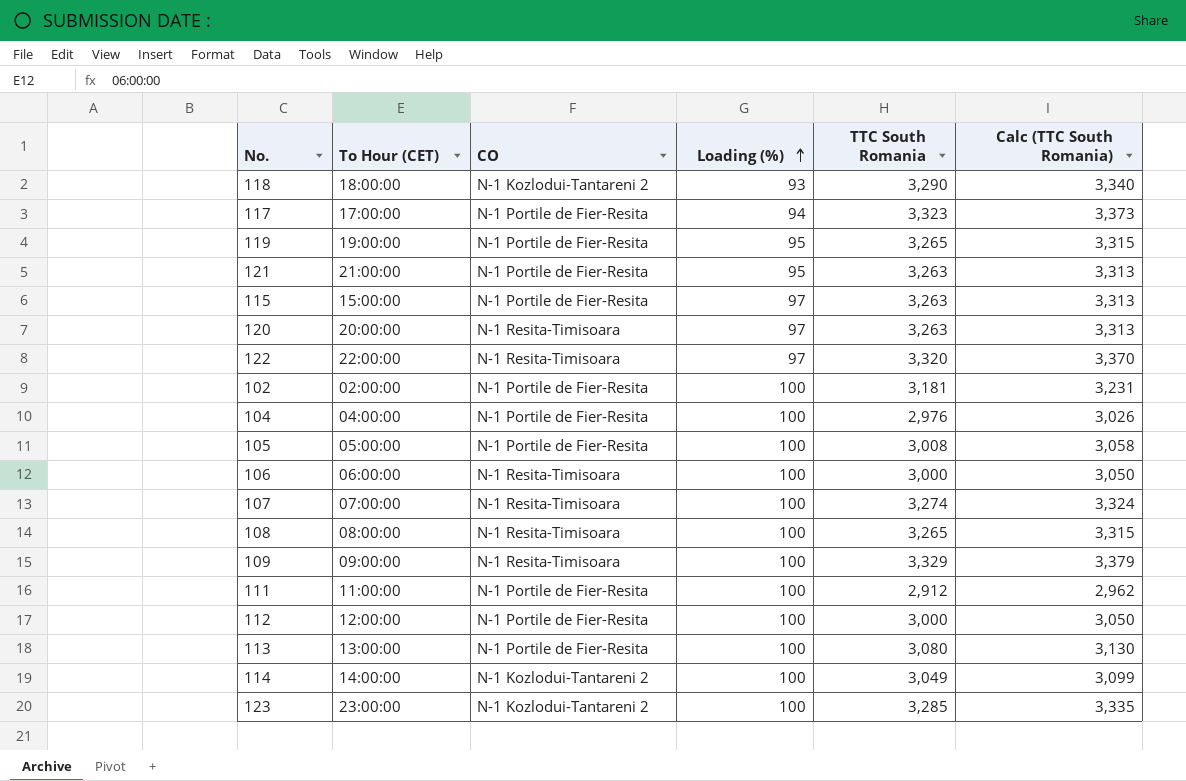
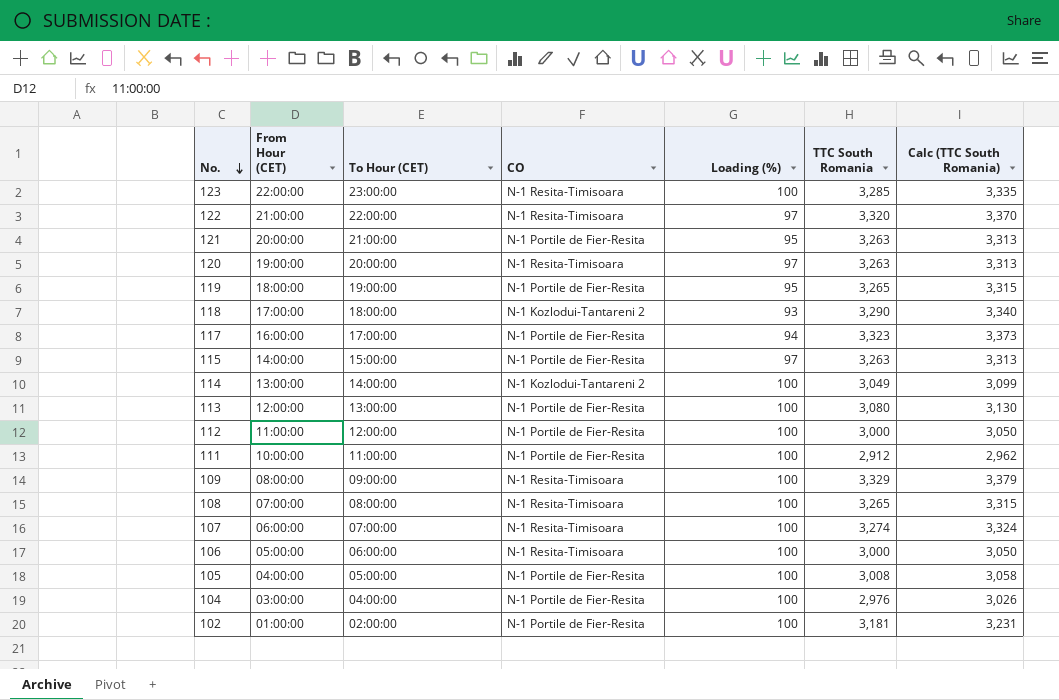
row order: Loading (%) ascending -> No. descending
column From Hour (CET) | position: none -> 2
123 | CO: N-1 Kozlodui-Tantareni 2 -> N-1 Resita-Timisoara

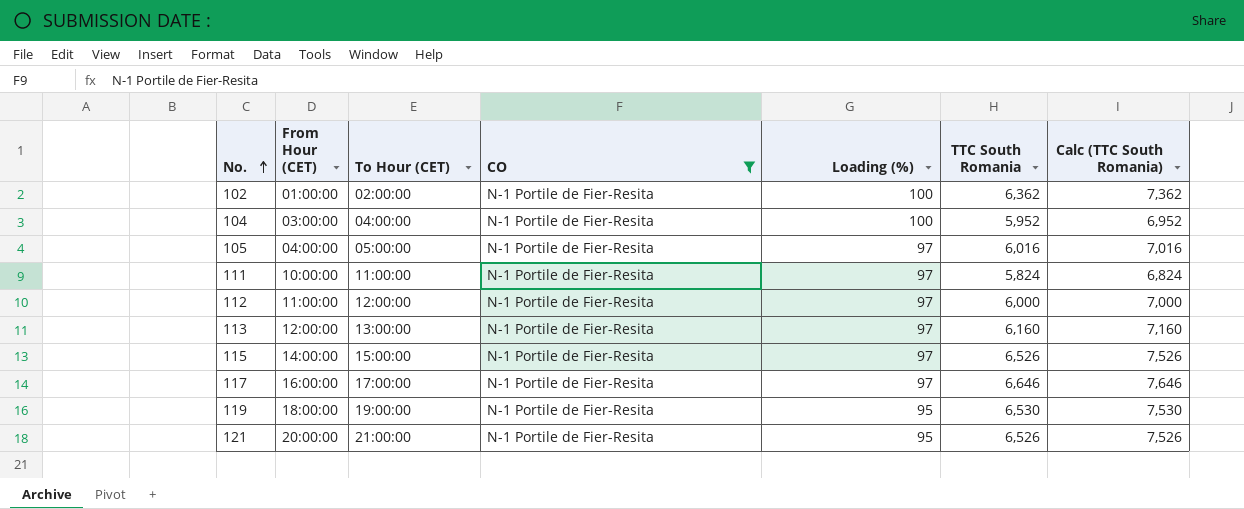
filter: none -> CO = N-1 Portile de Fier-Resita
row order: No. descending -> No. ascending
column Calc (TTC South Romania) | formula: [TTC South Romania] + 50 -> [TTC South Romania] + 1000
102 | TTC South Romania: 3,181 -> 6,362
104 | TTC South Romania: 2,976 -> 5,952
105 | Loading (%): 100 -> 97
105 | TTC South Romania: 3,008 -> 6,016
111 | Loading (%): 100 -> 97
111 | TTC South Romania: 2,912 -> 5,824
112 | Loading (%): 100 -> 97
112 | TTC South Romania: 3,000 -> 6,000
113 | Loading (%): 100 -> 97
113 | TTC South Romania: 3,080 -> 6,160
115 | TTC South Romania: 3,263 -> 6,526
117 | Loading (%): 94 -> 97
117 | TTC South Romania: 3,323 -> 6,646
119 | TTC South Romania: 3,265 -> 6,530
121 | TTC South Romania: 3,263 -> 6,526

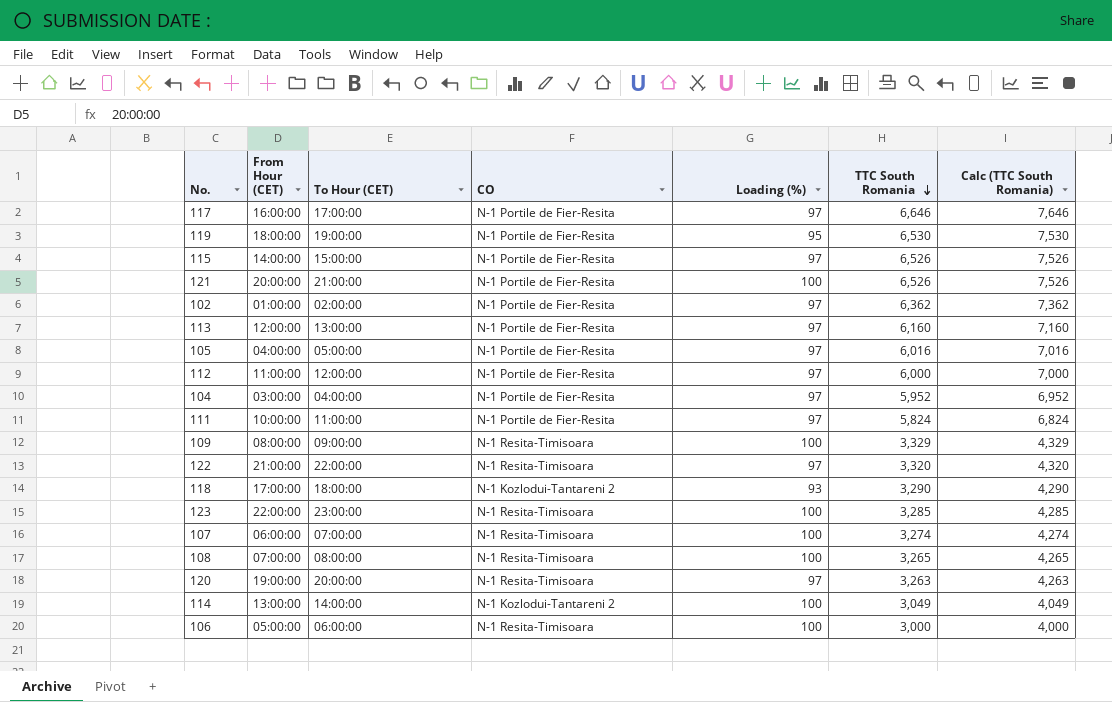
filter: CO = N-1 Portile de Fier-Resita -> none
row order: No. ascending -> TTC South Romania descending
121 | Loading (%): 95 -> 100
102 | Loading (%): 100 -> 97
104 | Loading (%): 100 -> 97

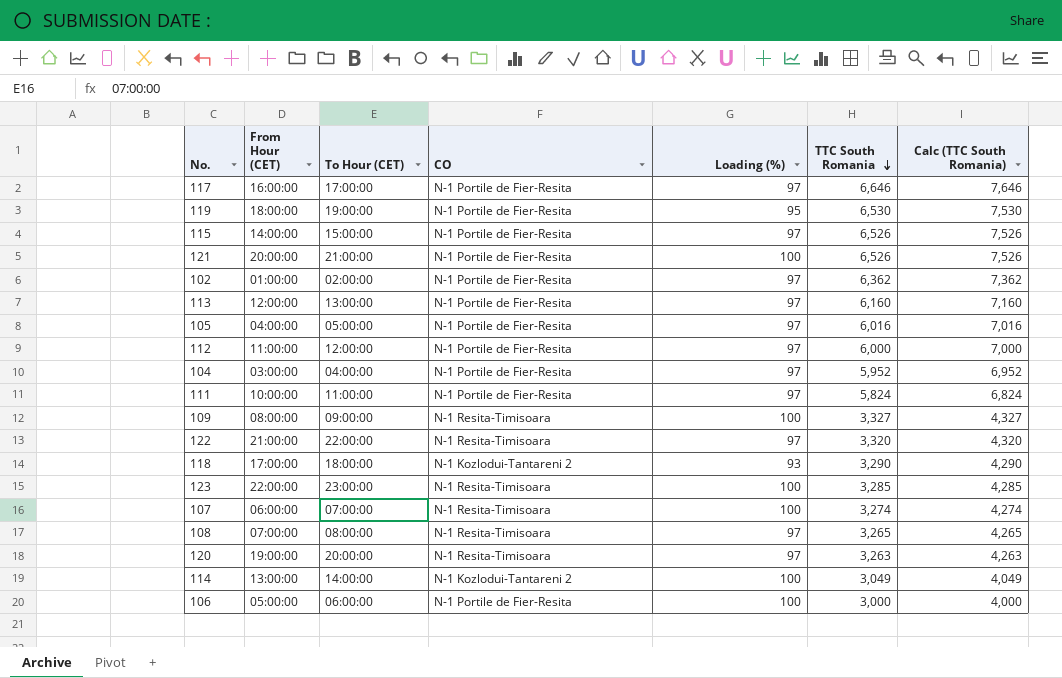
109 | TTC South Romania: 3,329 -> 3,327
109 | Calc (TTC South Romania): 4,329 -> 4,327
108 | Loading (%): 100 -> 97
106 | CO: N-1 Resita-Timisoara -> N-1 Portile de Fier-Resita

